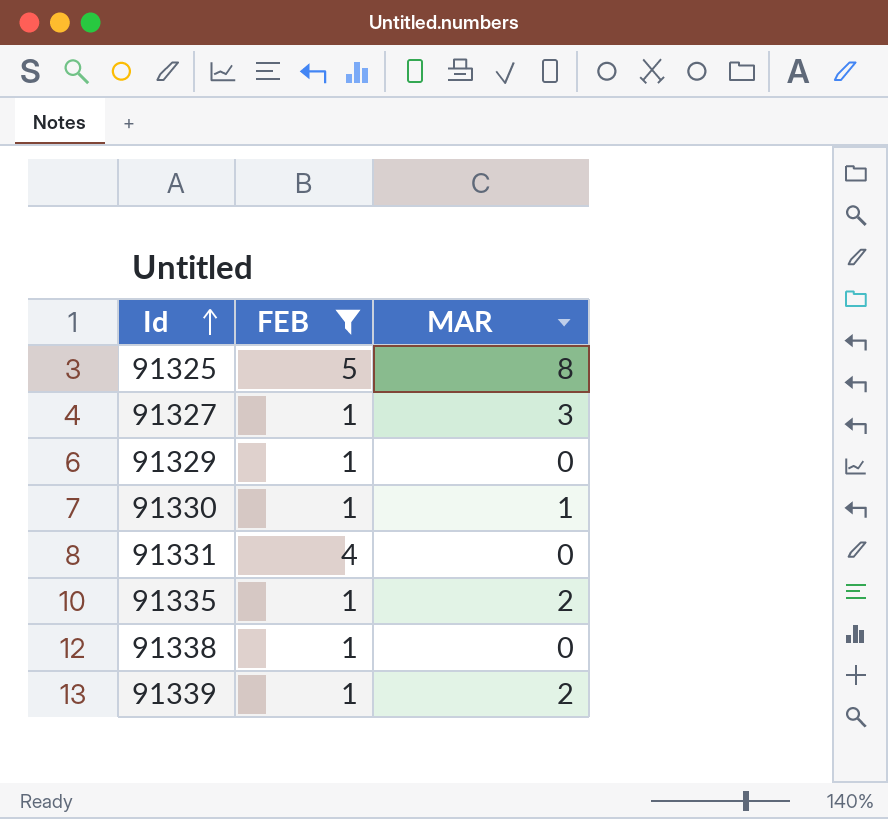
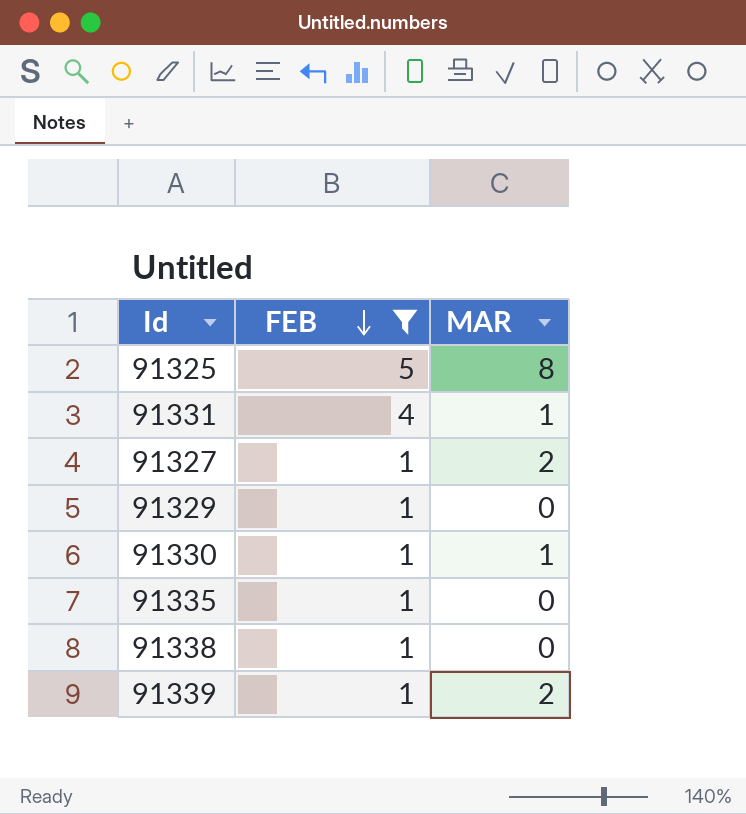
row order: Id ascending -> FEB descending
91331 | MAR: 0 -> 1
91327 | MAR: 3 -> 2
91335 | MAR: 2 -> 0

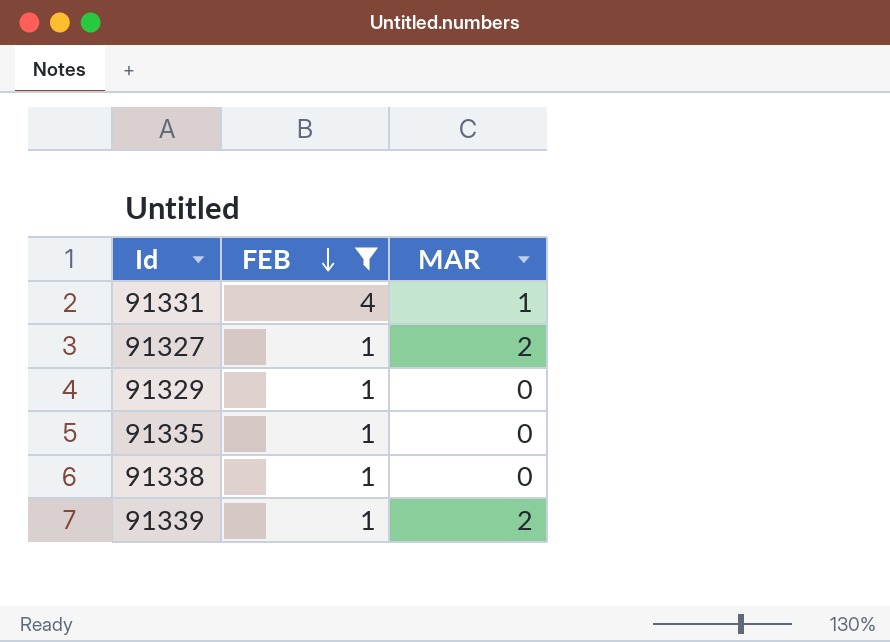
row 91325: 5 | 8 -> none
row 91330: 1 | 1 -> none

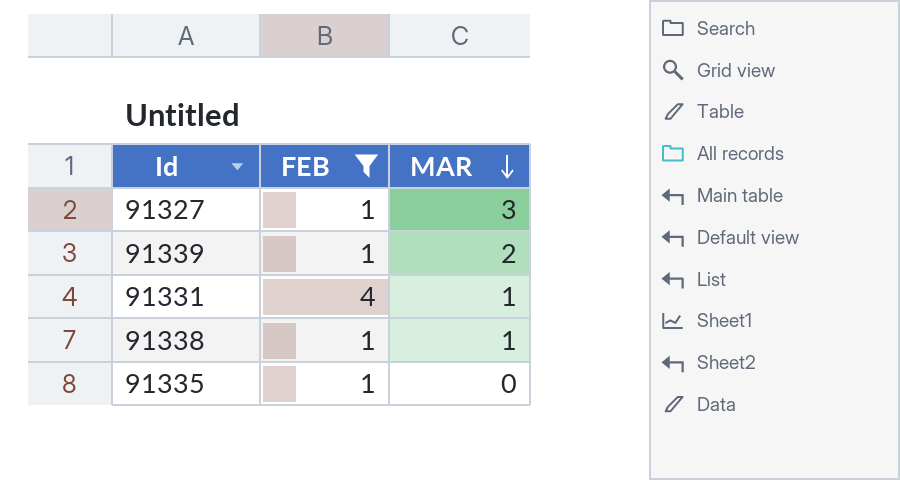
row order: FEB descending -> MAR descending
row 91329: 1 | 0 -> none
91327 | MAR: 2 -> 3
91338 | MAR: 0 -> 1

